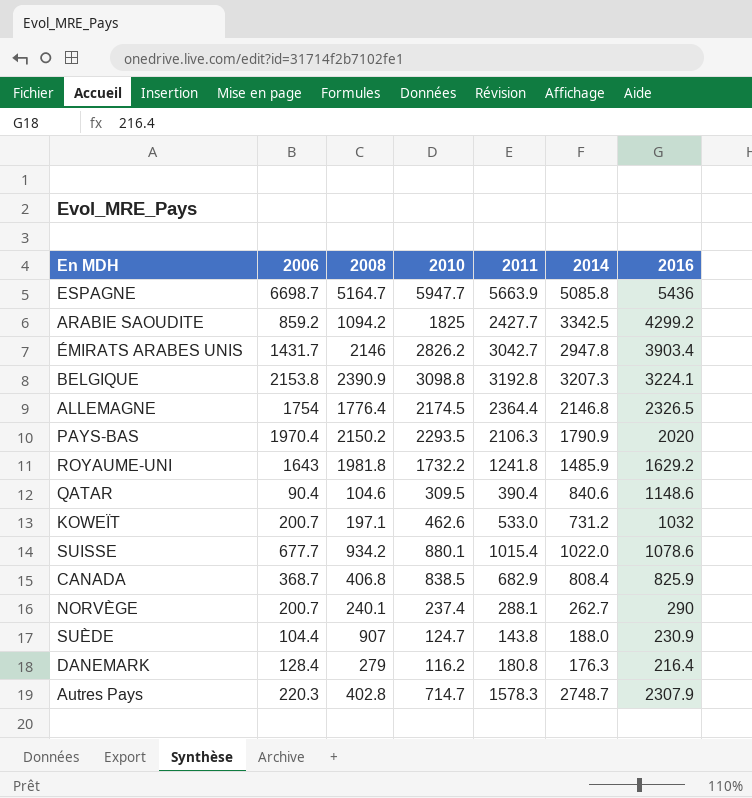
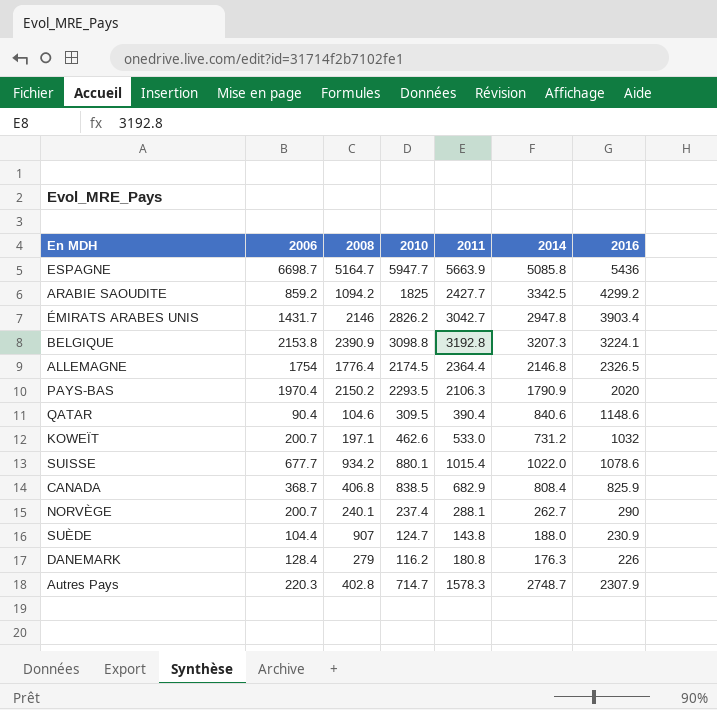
row ROYAUME-UNI: 1643 | 1981.8 | 1732.2 | 1241.8 | 1485.9 | 1629.2 -> none
DANEMARK | 2016: 216.4 -> 226

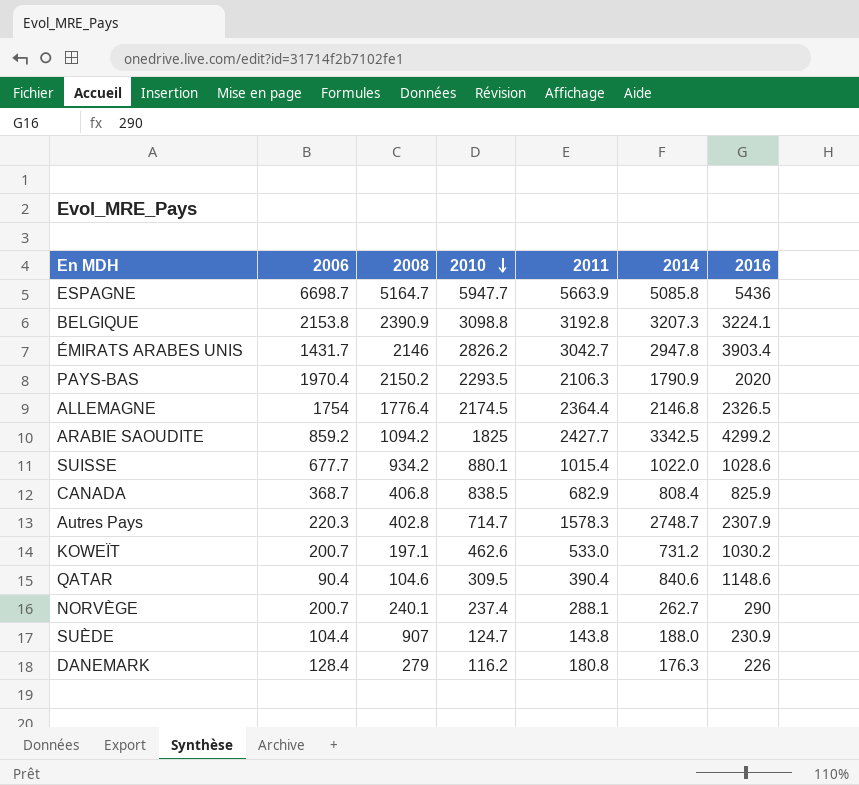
row order: none -> 2010 descending
SUISSE | 2016: 1078.6 -> 1028.6
KOWEÏT | 2016: 1032 -> 1030.2

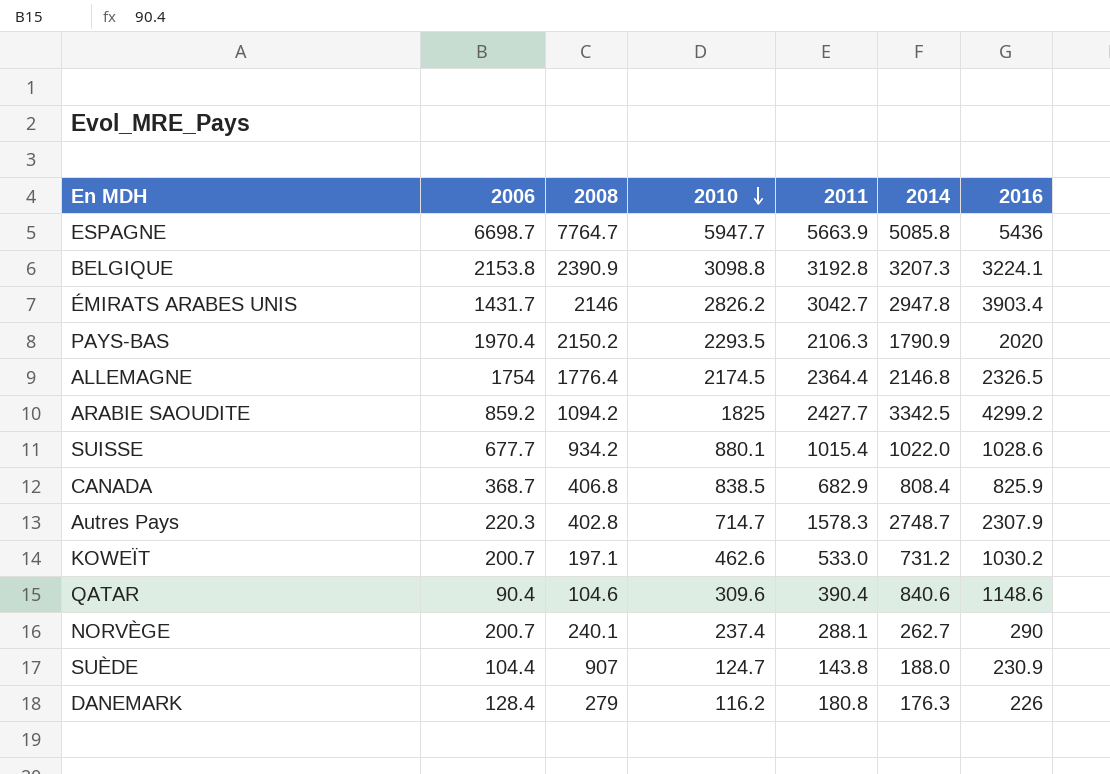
ESPAGNE | 2008: 5164.7 -> 7764.7
QATAR | 2010: 309.5 -> 309.6

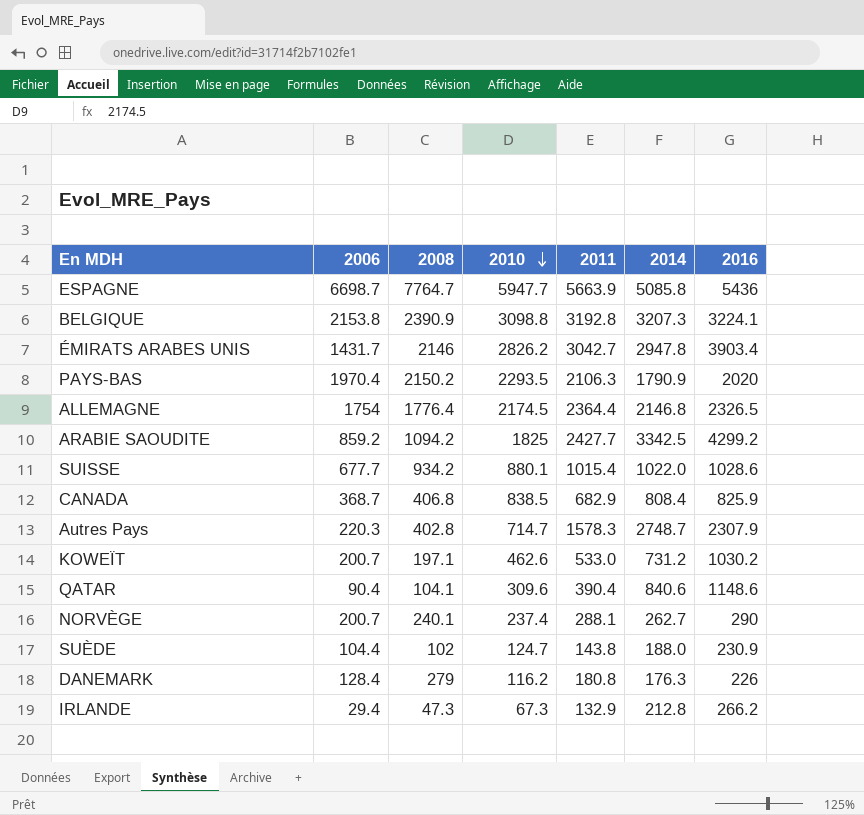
QATAR | 2008: 104.6 -> 104.1
SUÈDE | 2008: 907 -> 102
row IRLANDE: none -> 29.4 | 47.3 | 67.3 | 132.9 | 212.8 | 266.2

